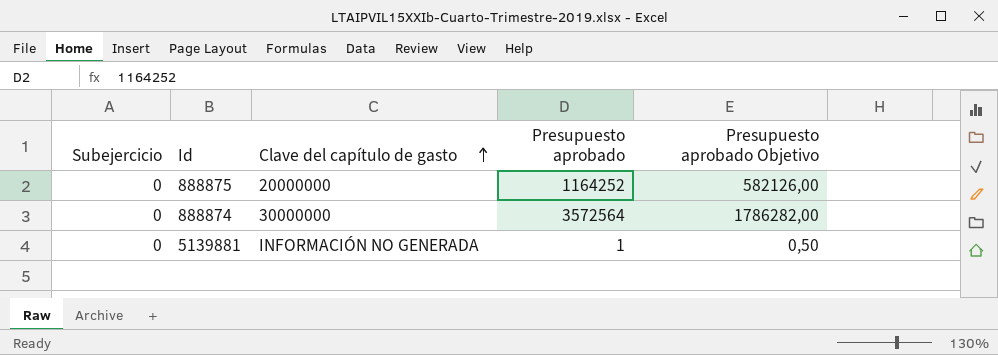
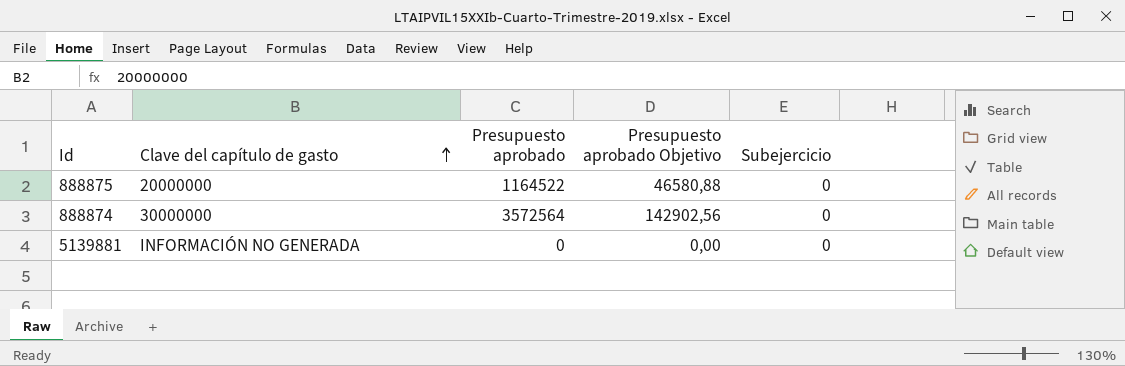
column Presupuesto aprobado Objetivo | formula: [Presupuesto aprobado] * 0,5 -> [Presupuesto aprobado] * 0,04
column Subejercicio | position: 1 -> 5
888875 | Presupuesto aprobado: 1164252 -> 1164522
5139881 | Presupuesto aprobado: 1 -> 0

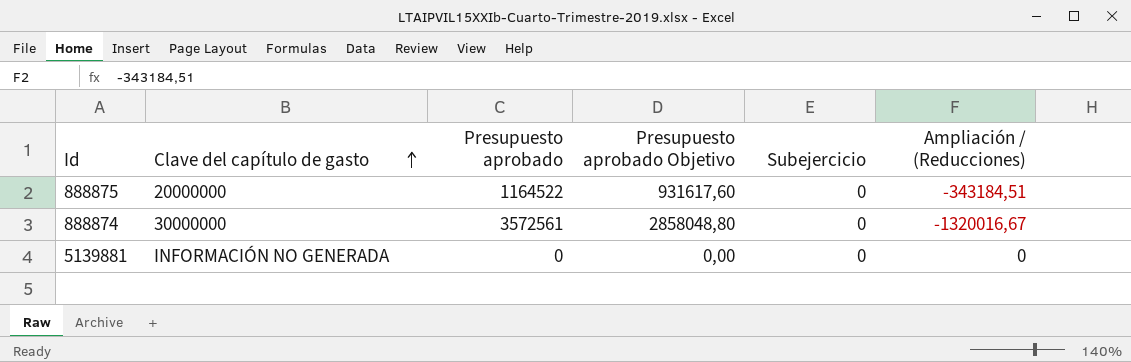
column Presupuesto aprobado Objetivo | formula: [Presupuesto aprobado] * 0,04 -> [Presupuesto aprobado] * 0,8
column Ampliación / (Reducciones) | position: none -> 6
888874 | Presupuesto aprobado: 3572564 -> 3572561

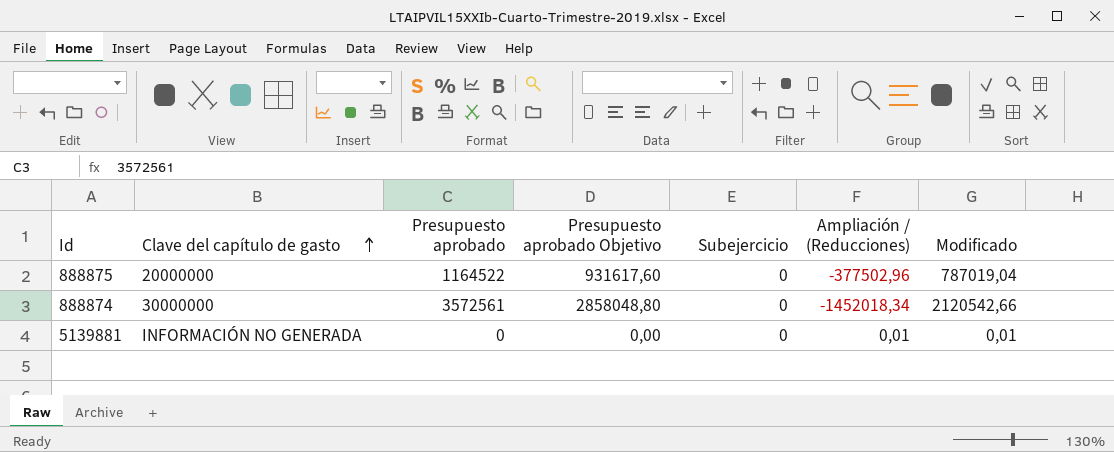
column Modificado | formula: none -> [Presupuesto aprobado] + [Ampliación / (Reducciones)]
888875 | Ampliación / (Reducciones): -343184,51 -> -377502,96
888874 | Ampliación / (Reducciones): -1320016,67 -> -1452018,34
5139881 | Ampliación / (Reducciones): 0 -> 0,01

